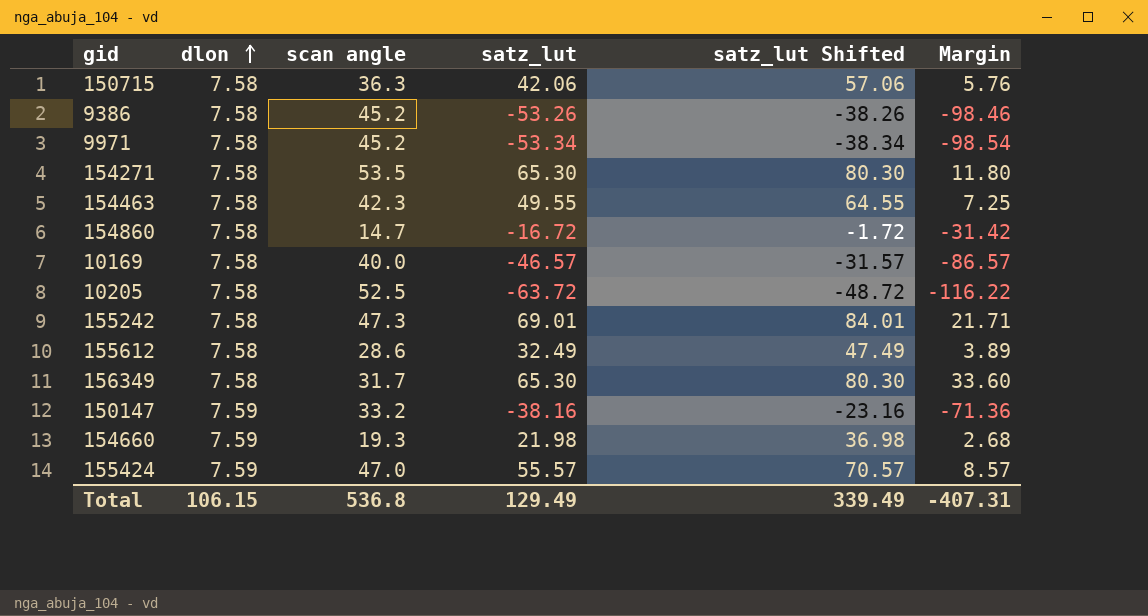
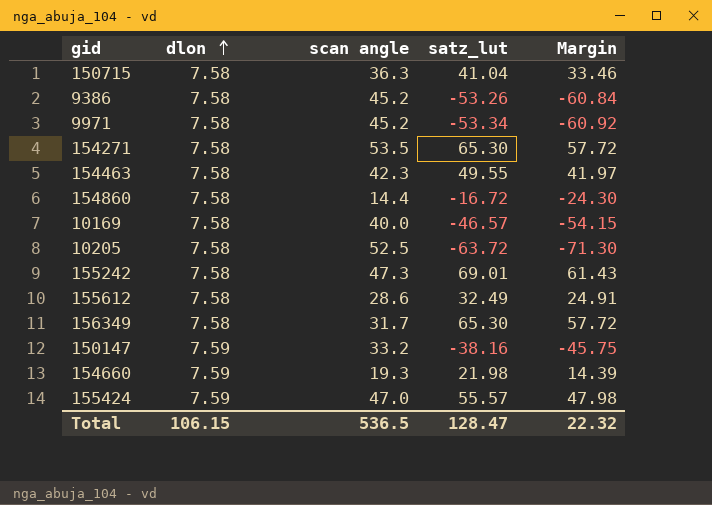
column satz_lut Shifted | formula: [satz_lut] + 15 -> none
column Margin | formula: [satz_lut] - [scan angle] -> [satz_lut] - [dlon]
150715 | satz_lut: 42.06 -> 41.04
154860 | scan angle: 14.7 -> 14.4
Total | scan angle: 536.8 -> 536.5
Total | satz_lut: 129.49 -> 128.47
Total | Margin: -407.31 -> 22.32

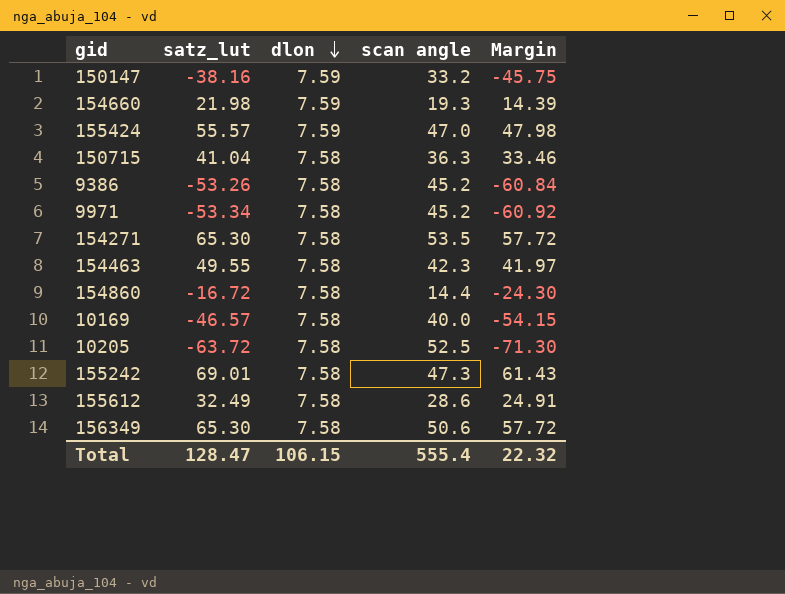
row order: dlon ascending -> dlon descending
column satz_lut | position: 4 -> 2
156349 | scan angle: 31.7 -> 50.6
Total | scan angle: 536.5 -> 555.4

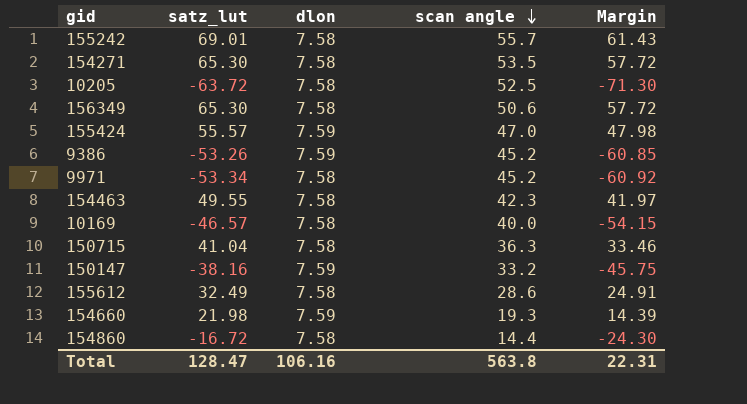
row order: dlon descending -> scan angle descending
155242 | scan angle: 47.3 -> 55.7
9386 | dlon: 7.58 -> 7.59
9386 | Margin: -60.84 -> -60.85
Total | dlon: 106.15 -> 106.16
Total | scan angle: 555.4 -> 563.8
Total | Margin: 22.32 -> 22.31

